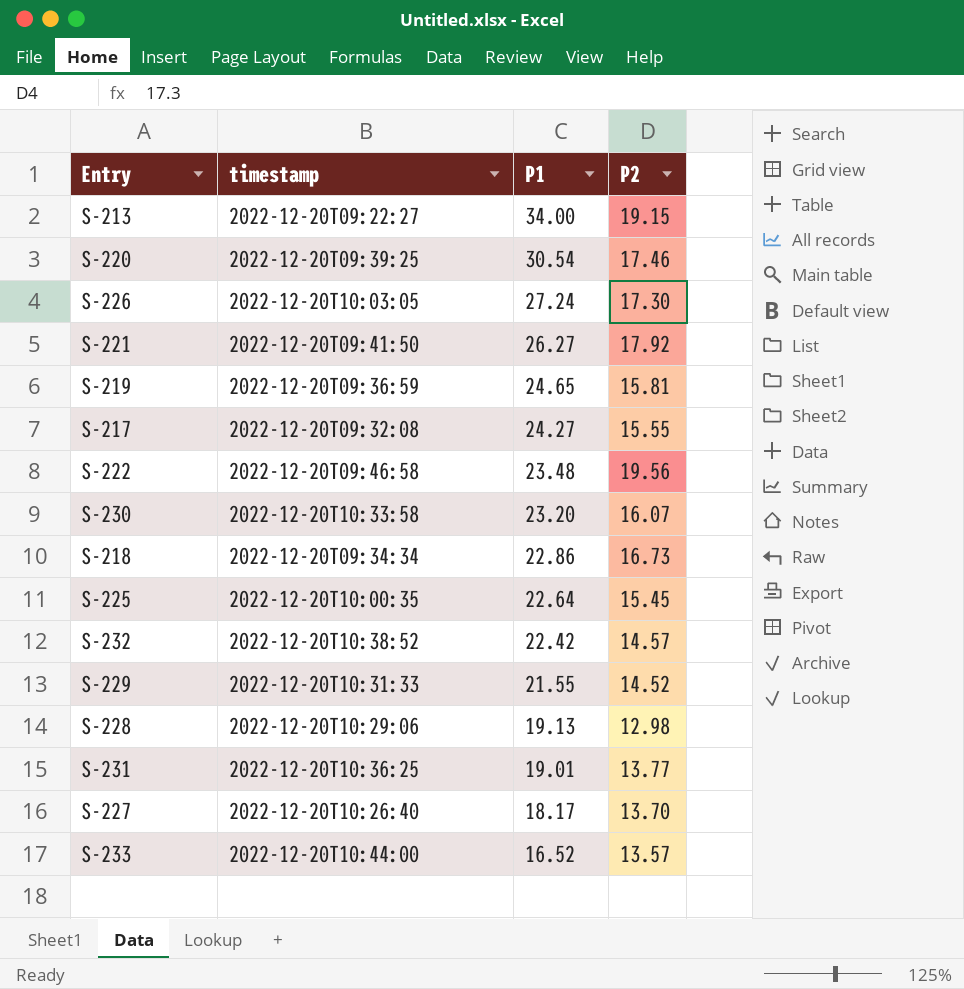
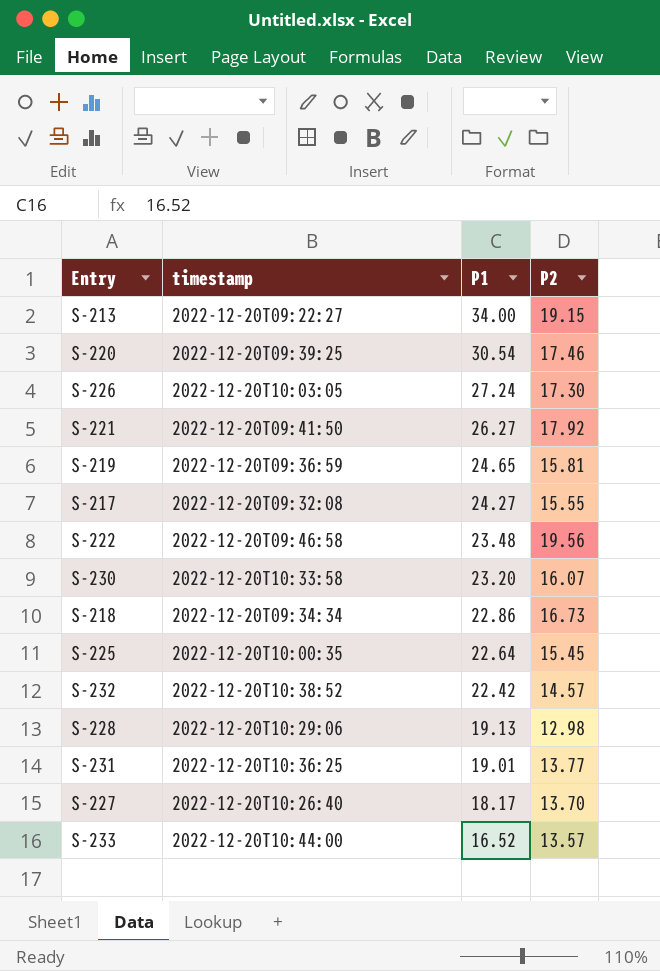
row S-229: 2022-12-20T10:31:33 | 21.55 | 14.52 -> none

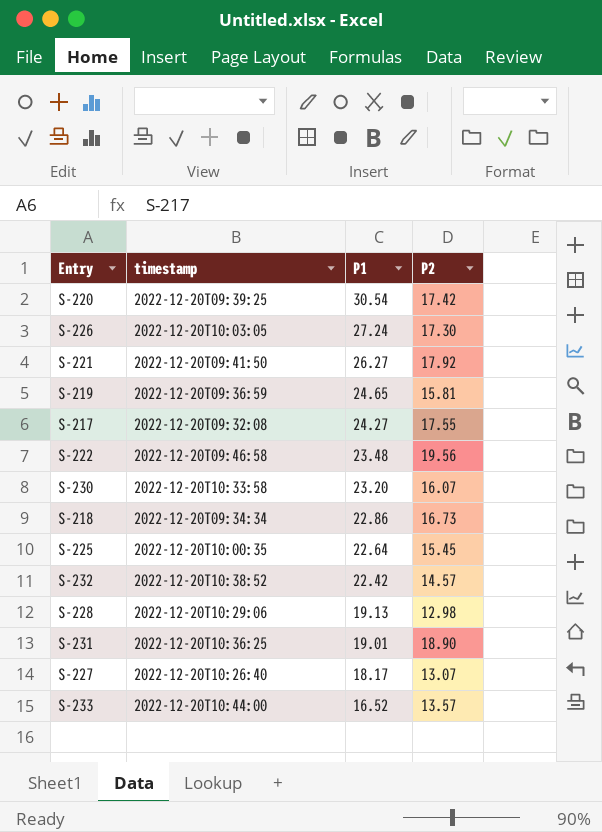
row S-213: 2022-12-20T09:22:27 | 34.00 | 19.15 -> none
S-220 | P2: 17.46 -> 17.42
S-217 | P2: 15.55 -> 17.55
S-231 | P2: 13.77 -> 18.90
S-227 | P2: 13.70 -> 13.07

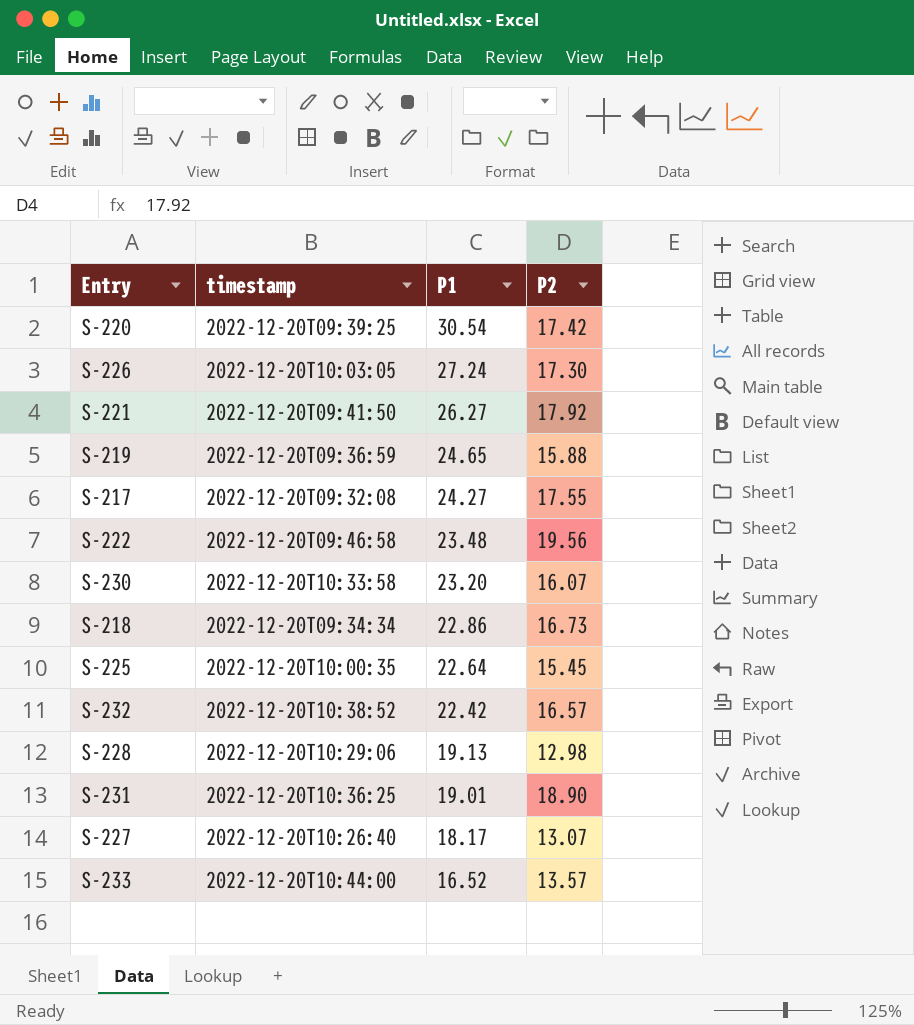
S-219 | P2: 15.81 -> 15.88
S-232 | P2: 14.57 -> 16.57

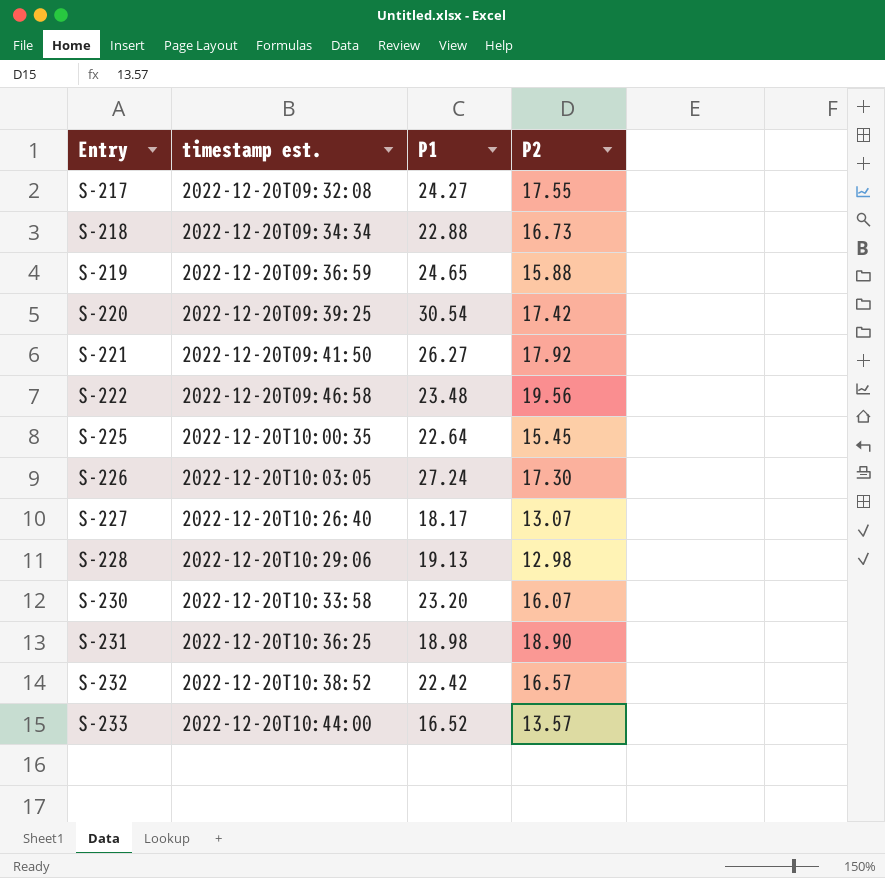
row order: P1 descending -> Entry ascending
column name: timestamp -> timestamp est.
S-218 | P1: 22.86 -> 22.88
S-231 | P1: 19.01 -> 18.98

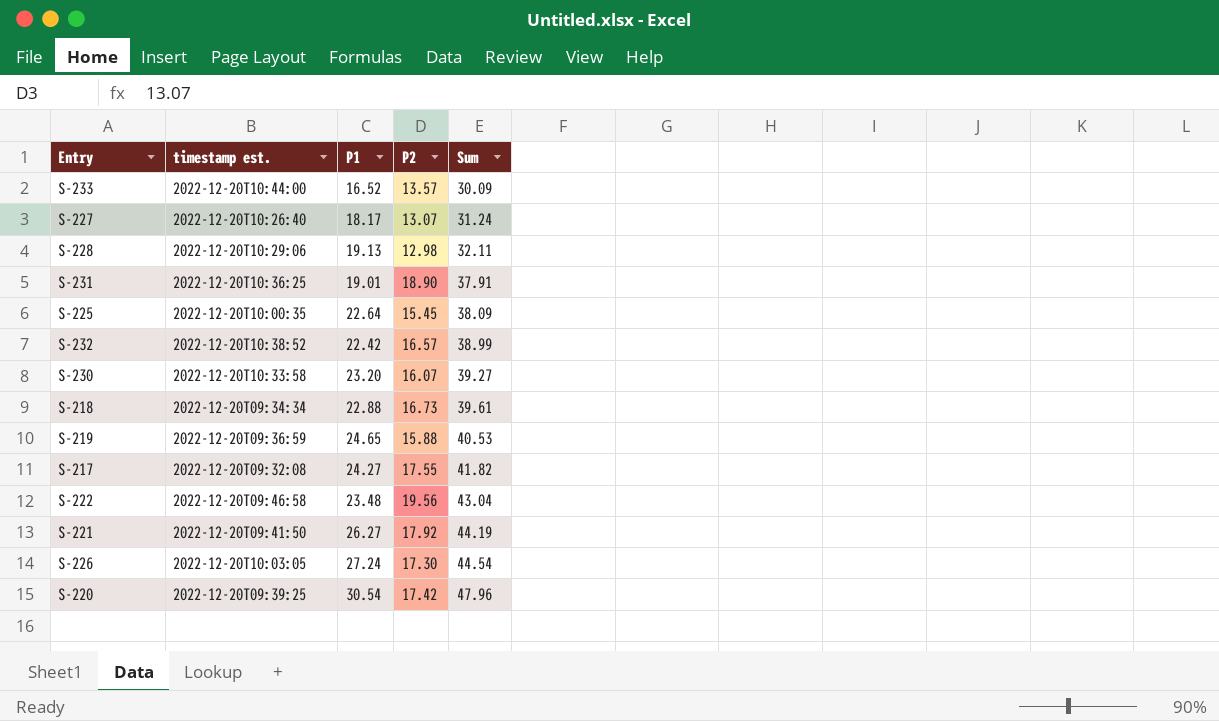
row order: Entry ascending -> Sum ascending
column Sum | formula: none -> [P1] + [P2]
S-231 | P1: 18.98 -> 19.01

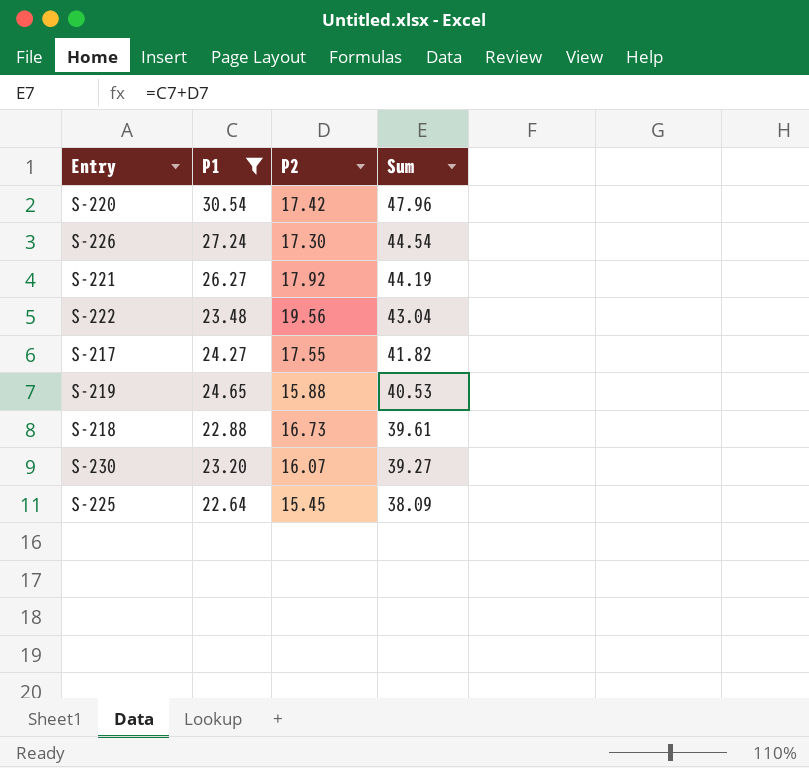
filter: none -> P1 >= 22.64
row order: Sum ascending -> Sum descending
column timestamp est. | position: 2 -> none

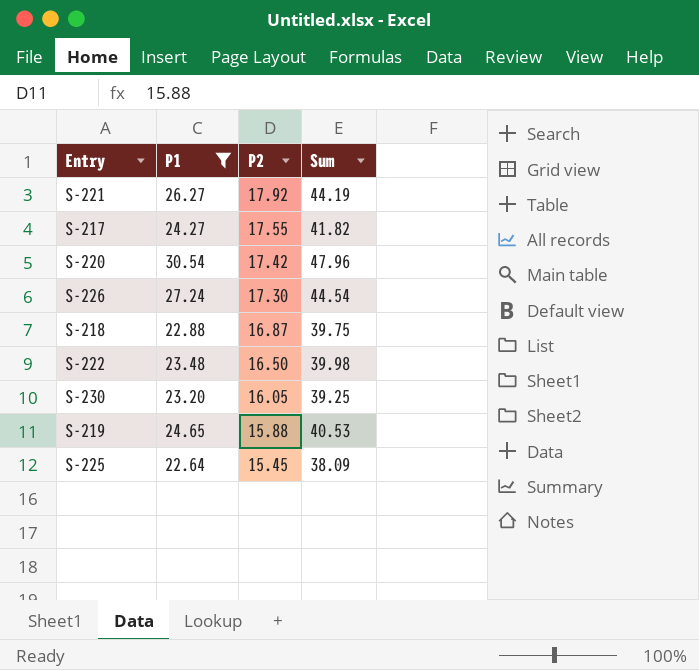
row order: Sum descending -> P2 descending
S-218 | P2: 16.73 -> 16.87
S-218 | Sum: 39.61 -> 39.75
S-222 | P2: 19.56 -> 16.50
S-222 | Sum: 43.04 -> 39.98
S-230 | P2: 16.07 -> 16.05
S-230 | Sum: 39.27 -> 39.25

